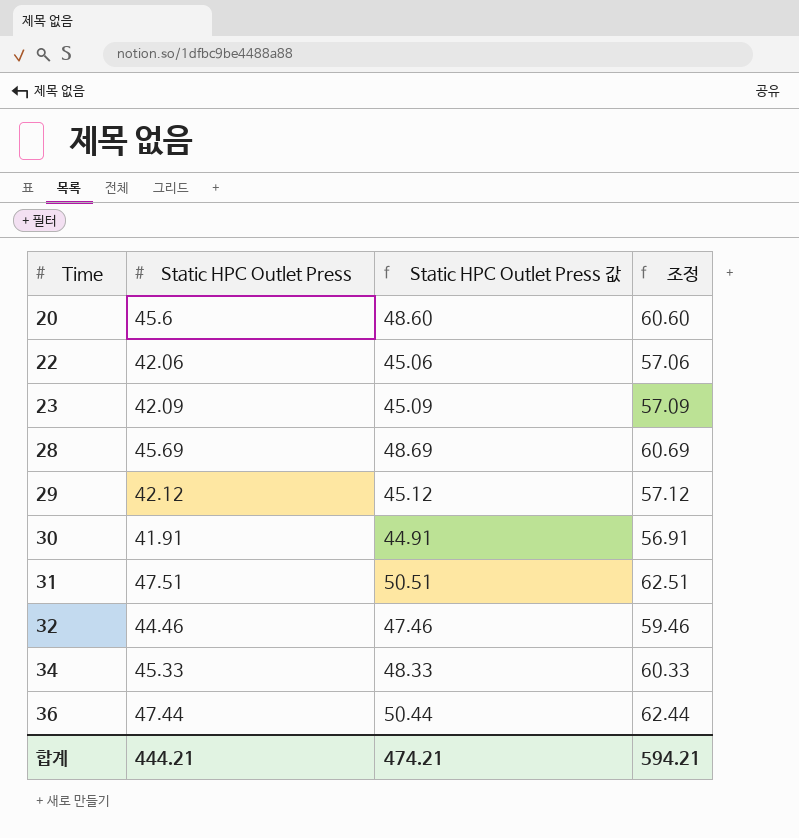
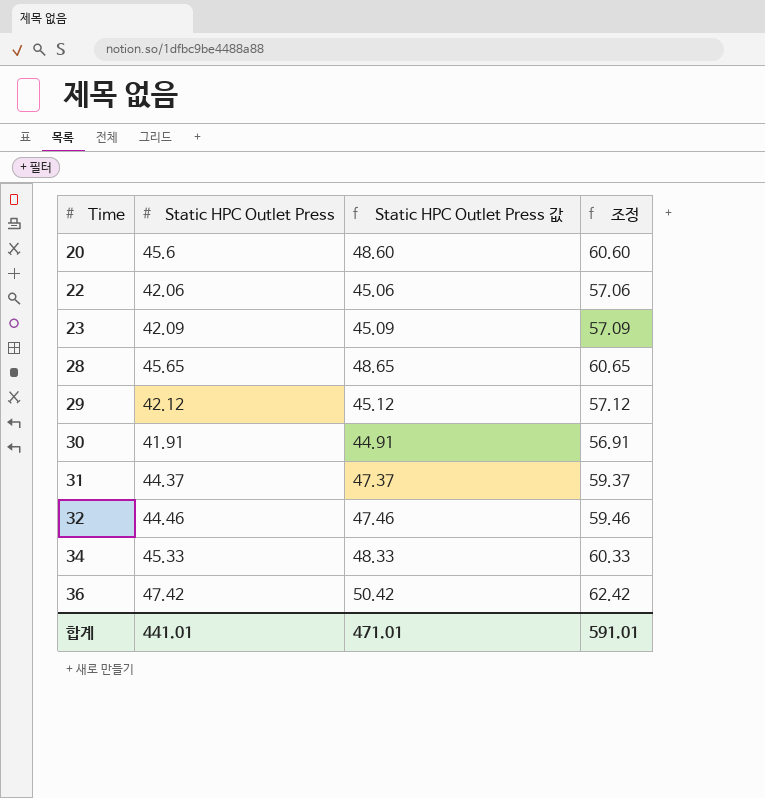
28 | Static HPC Outlet Press: 45.69 -> 45.65
28 | Static HPC Outlet Press 값: 48.69 -> 48.65
28 | 조정: 60.69 -> 60.65
31 | Static HPC Outlet Press: 47.51 -> 44.37
31 | Static HPC Outlet Press 값: 50.51 -> 47.37
31 | 조정: 62.51 -> 59.37
36 | Static HPC Outlet Press: 47.44 -> 47.42
36 | Static HPC Outlet Press 값: 50.44 -> 50.42
36 | 조정: 62.44 -> 62.42
합계 | Static HPC Outlet Press: 444.21 -> 441.01
합계 | Static HPC Outlet Press 값: 474.21 -> 471.01
합계 | 조정: 594.21 -> 591.01

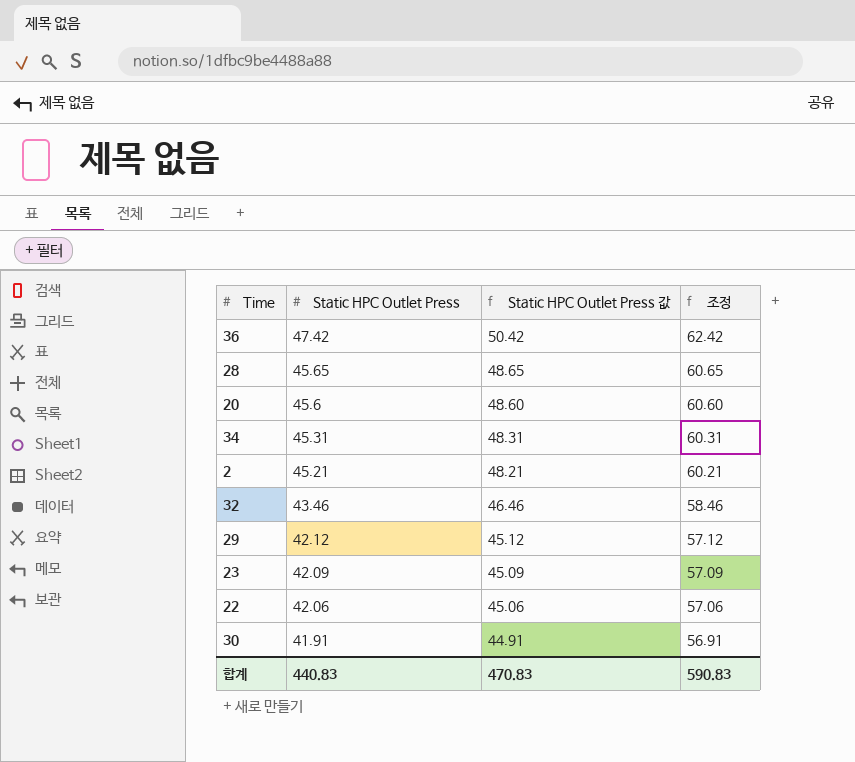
row order: Time ascending -> Static HPC Outlet Press descending
row 31: 44.37 | 47.37 | 59.37 -> none
34 | Static HPC Outlet Press: 45.33 -> 45.31
34 | Static HPC Outlet Press 값: 48.33 -> 48.31
34 | 조정: 60.33 -> 60.31
row 2: none -> 45.21 | 48.21 | 60.21
32 | Static HPC Outlet Press: 44.46 -> 43.46
32 | Static HPC Outlet Press 값: 47.46 -> 46.46
32 | 조정: 59.46 -> 58.46
합계 | Static HPC Outlet Press: 441.01 -> 440.83
합계 | Static HPC Outlet Press 값: 471.01 -> 470.83
합계 | 조정: 591.01 -> 590.83

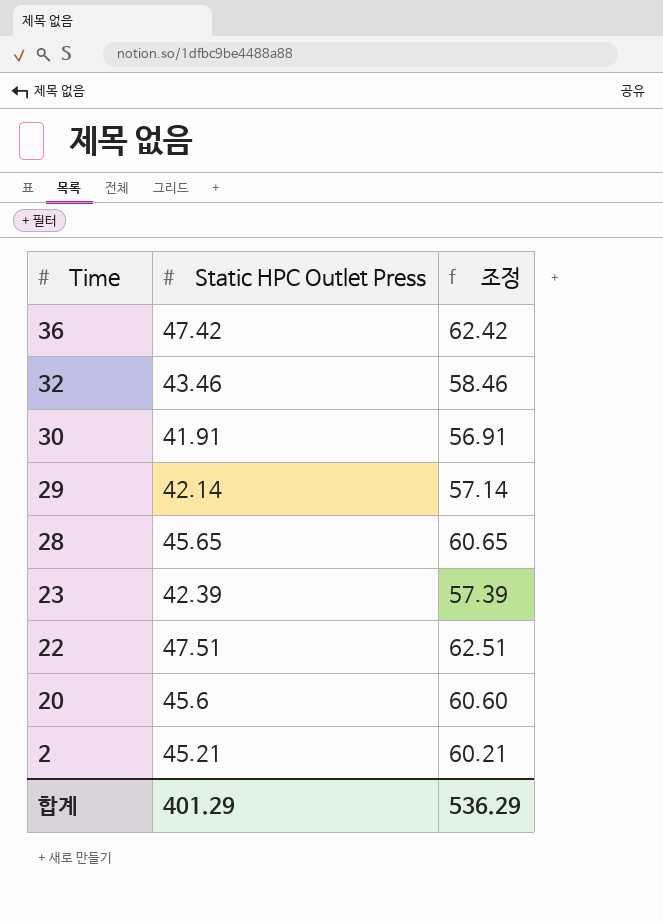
row order: Static HPC Outlet Press descending -> Time descending
column Static HPC Outlet Press 값 | formula: [Static HPC Outlet Press] + 3 -> none
row 34: 45.31 | 48.31 | 60.31 -> none
29 | Static HPC Outlet Press: 42.12 -> 42.14
29 | 조정: 57.12 -> 57.14
23 | Static HPC Outlet Press: 42.09 -> 42.39
23 | 조정: 57.09 -> 57.39
22 | Static HPC Outlet Press: 42.06 -> 47.51
22 | 조정: 57.06 -> 62.51
합계 | Static HPC Outlet Press: 440.83 -> 401.29
합계 | 조정: 590.83 -> 536.29

